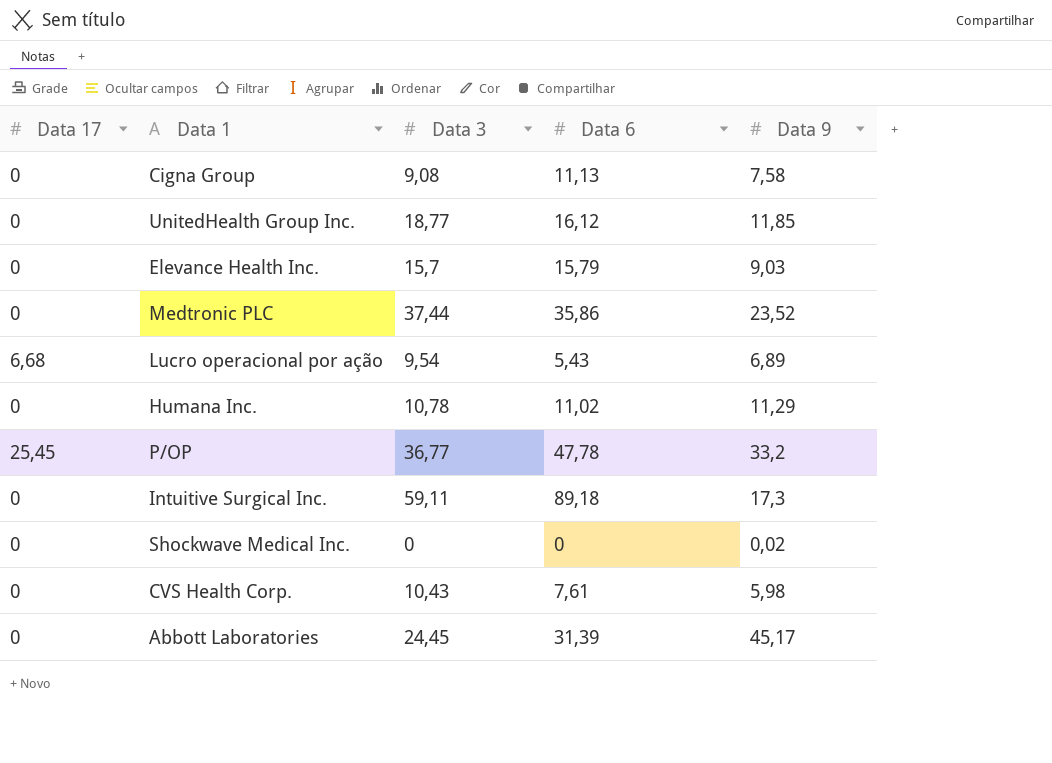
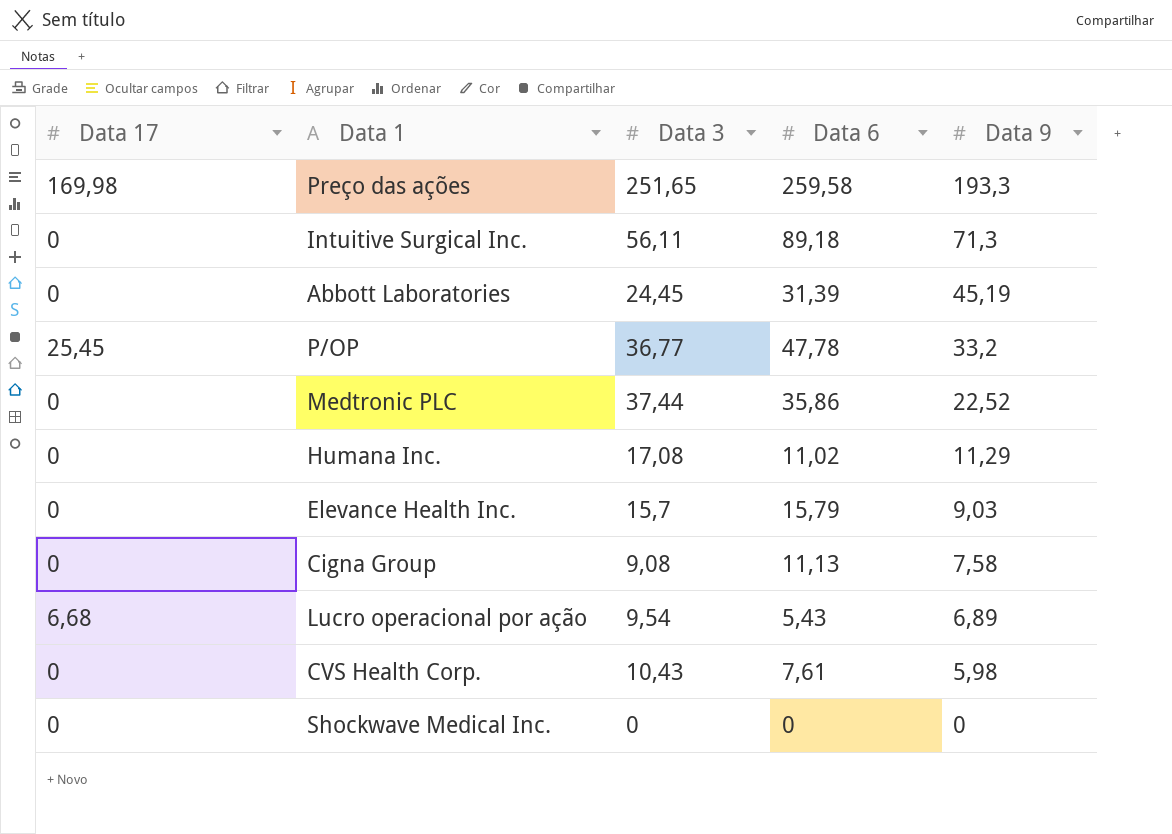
row order: none -> Data 9 descending
row UnitedHealth Group Inc.: 0 | 18,77 | 16,12 | 11,85 -> none
row Preço das ações: none -> 169,98 | 251,65 | 259,58 | 193,3
Intuitive Surgical Inc. | Data 3: 59,11 -> 56,11
Intuitive Surgical Inc. | Data 9: 17,3 -> 71,3
Abbott Laboratories | Data 9: 45,17 -> 45,19
Medtronic PLC | Data 9: 23,52 -> 22,52
Humana Inc. | Data 3: 10,78 -> 17,08
Shockwave Medical Inc. | Data 9: 0,02 -> 0

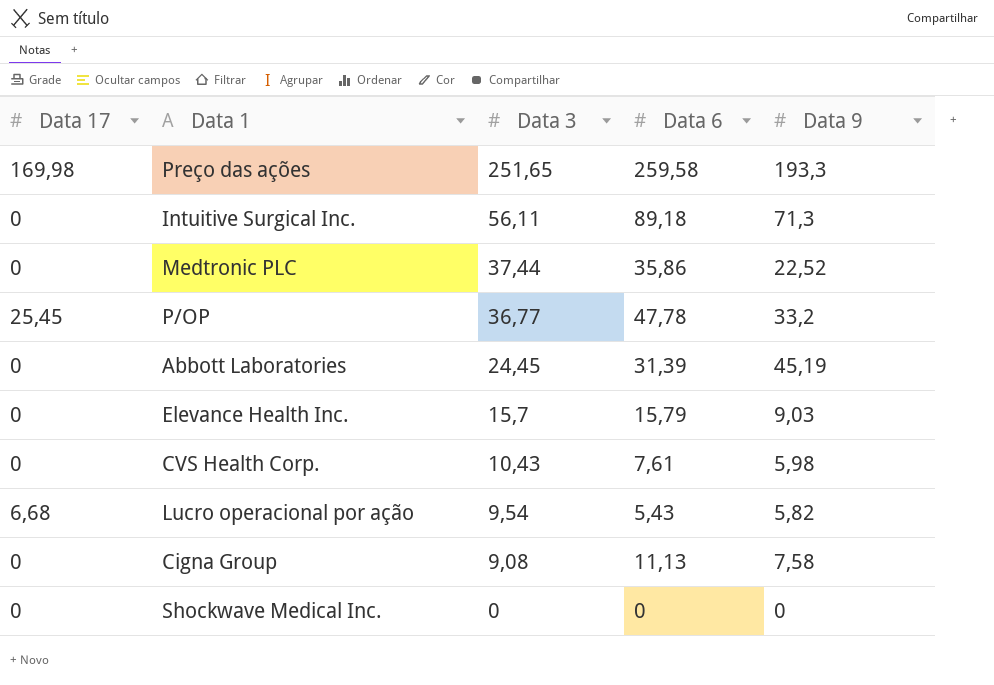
row order: Data 9 descending -> Data 3 descending
row Humana Inc.: 0 | 17,08 | 11,02 | 11,29 -> none
Lucro operacional por ação | Data 9: 6,89 -> 5,82

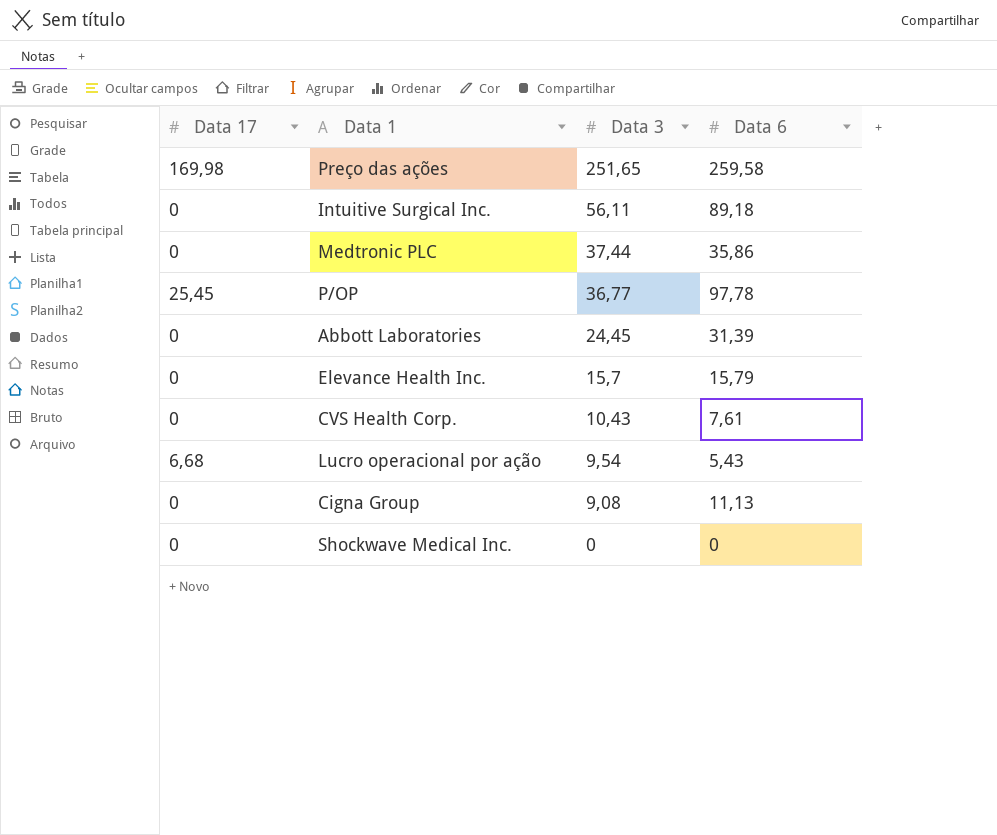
column Data 9 | position: 5 -> none
P/OP | Data 6: 47,78 -> 97,78

